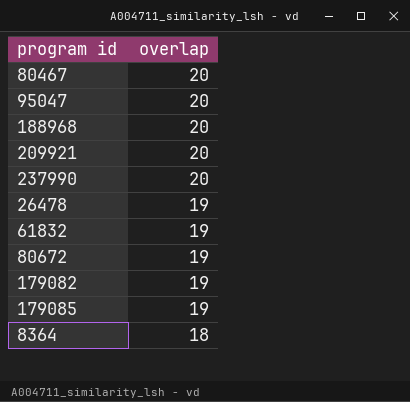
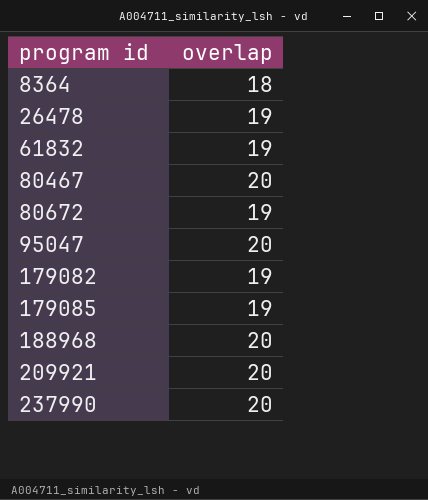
row order: overlap descending -> program id ascending

